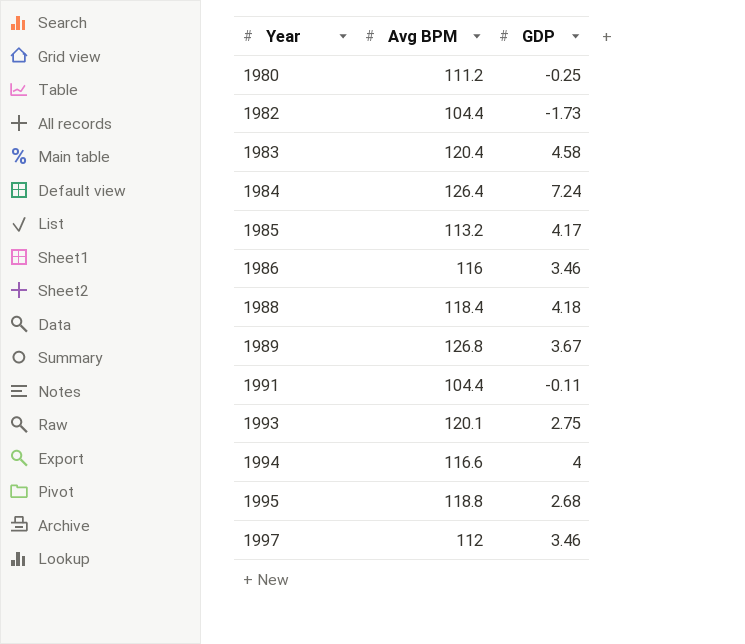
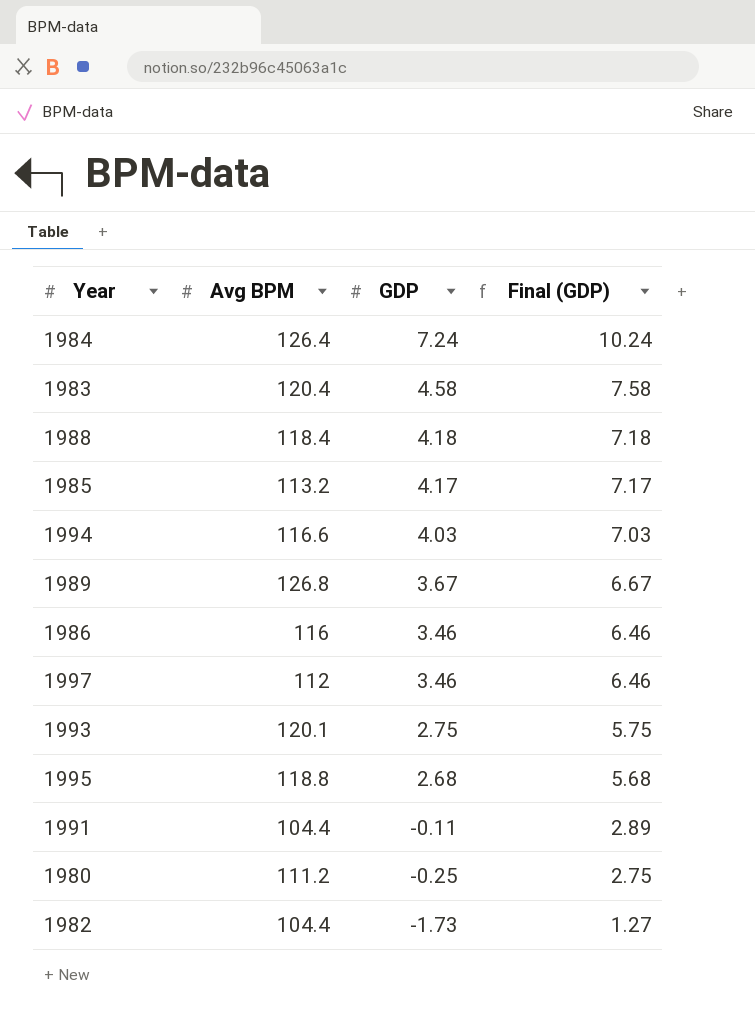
row order: Year ascending -> GDP descending
column Final (GDP) | formula: none -> [GDP] + 3
1994 | GDP: 4 -> 4.03

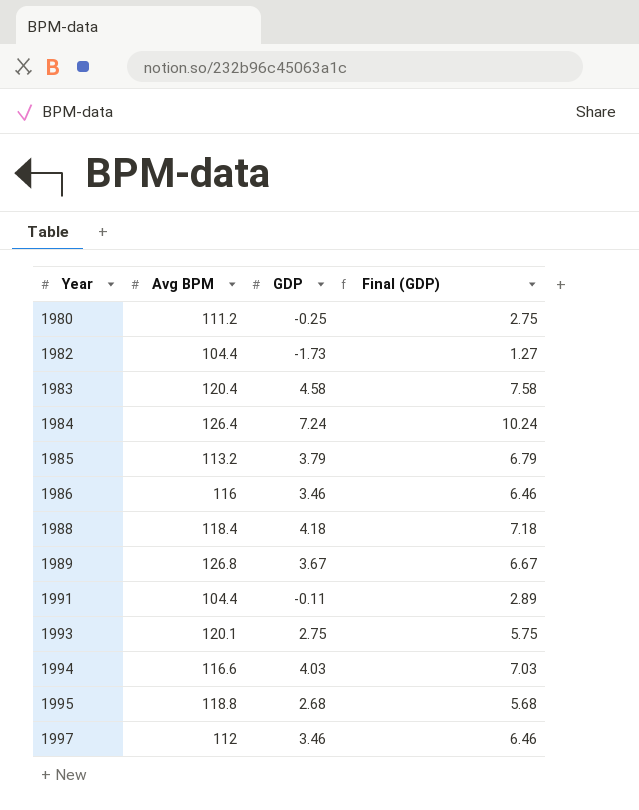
row order: GDP descending -> Year ascending
1985 | GDP: 4.17 -> 3.79
1985 | Final (GDP): 7.17 -> 6.79

